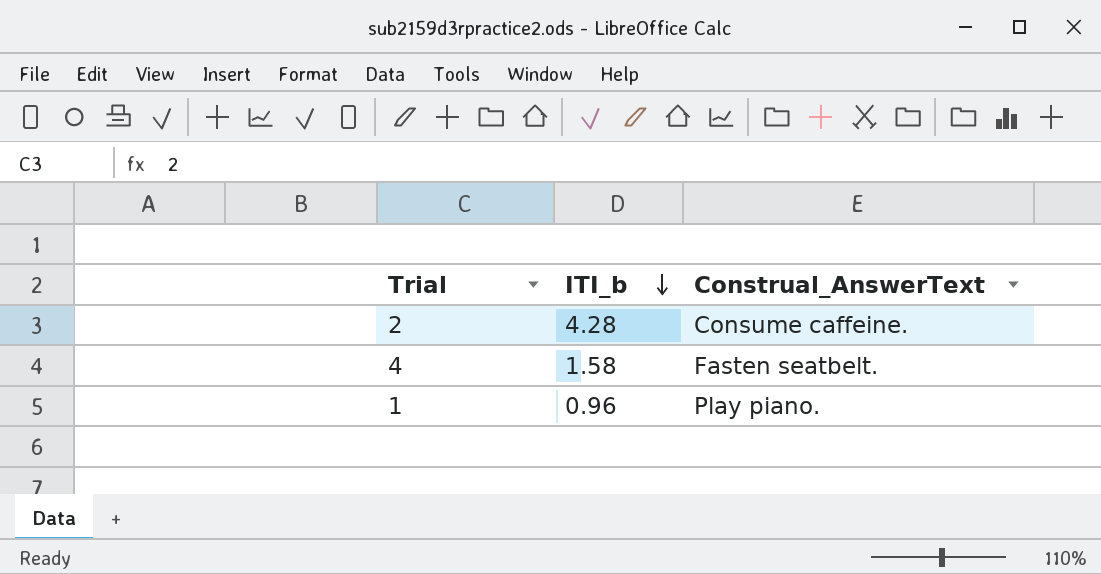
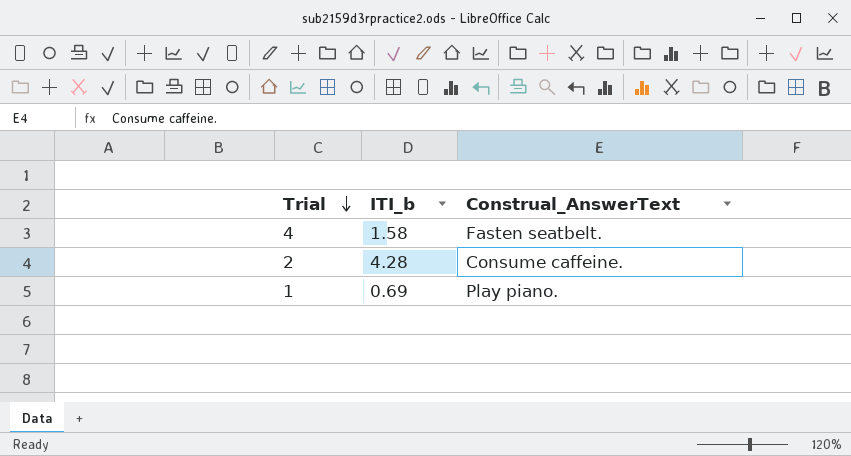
row order: ITI_b descending -> Trial descending
1 | ITI_b: 0.96 -> 0.69

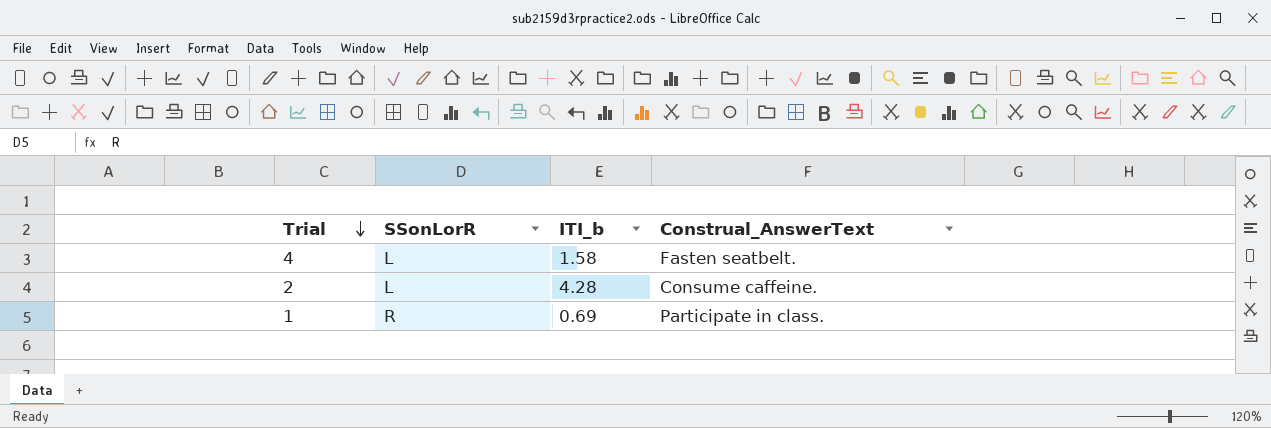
column SSonLorR | position: none -> 2
1 | Construal_AnswerText: Play piano. -> Participate in class.

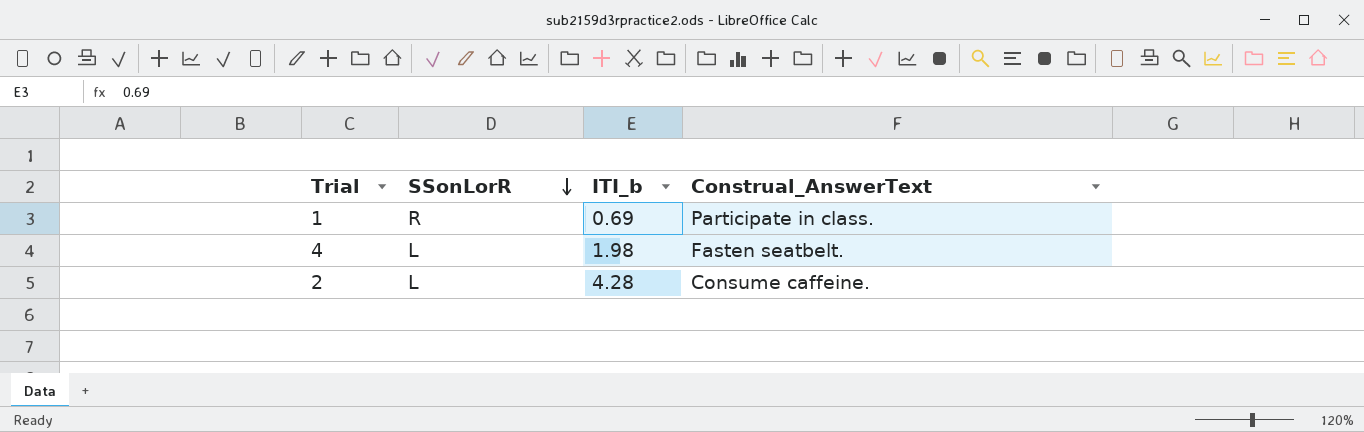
row order: Trial descending -> SSonLorR descending
4 | ITI_b: 1.58 -> 1.98

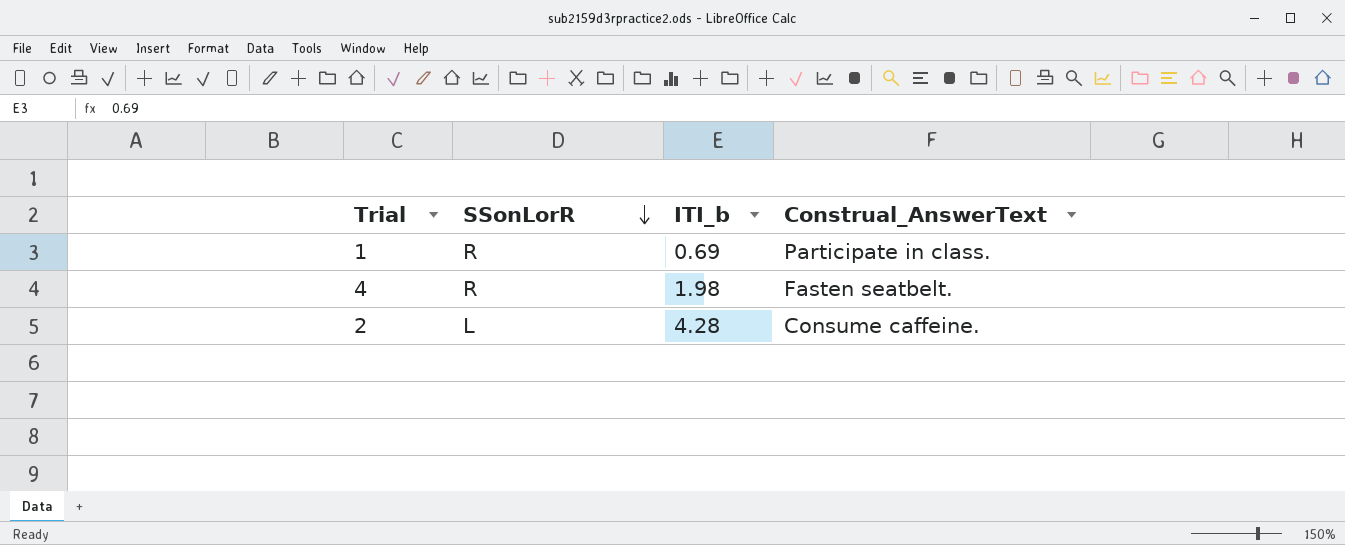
4 | SSonLorR: L -> R

